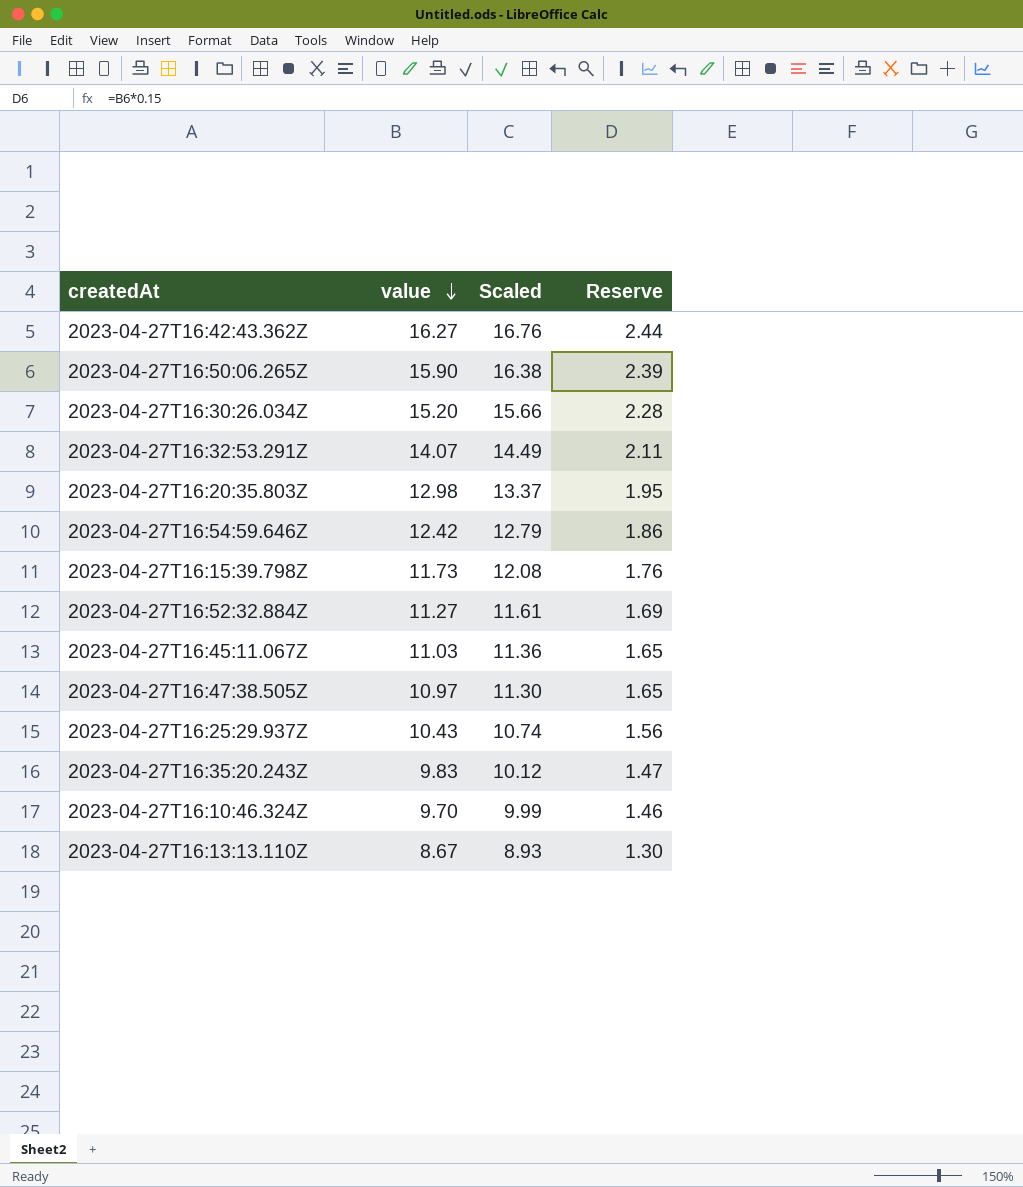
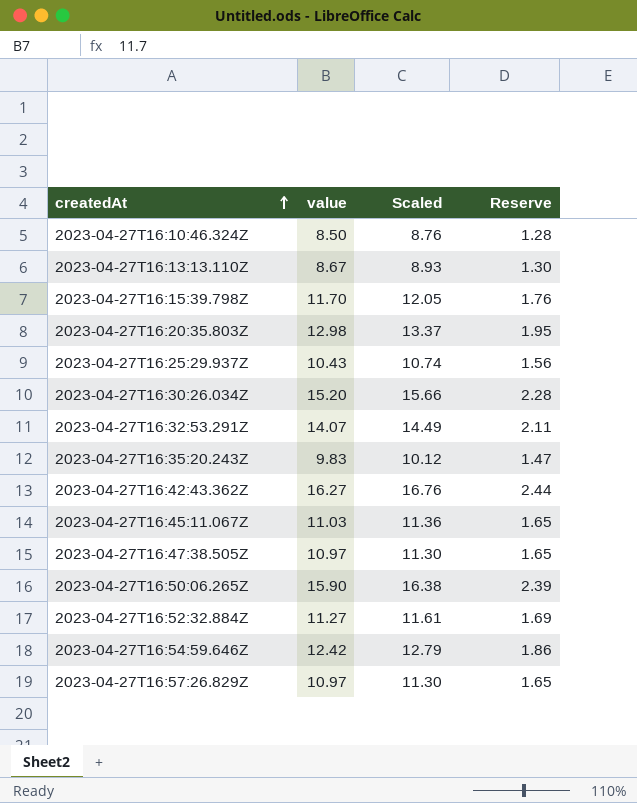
row order: value descending -> createdAt ascending
2023-04-27T16:10:46.324Z | value: 9.70 -> 8.50
2023-04-27T16:10:46.324Z | Scaled: 9.99 -> 8.76
2023-04-27T16:10:46.324Z | Reserve: 1.46 -> 1.28
2023-04-27T16:15:39.798Z | value: 11.73 -> 11.70
2023-04-27T16:15:39.798Z | Scaled: 12.08 -> 12.05
row 2023-04-27T16:57:26.829Z: none -> 10.97 | 11.30 | 1.65

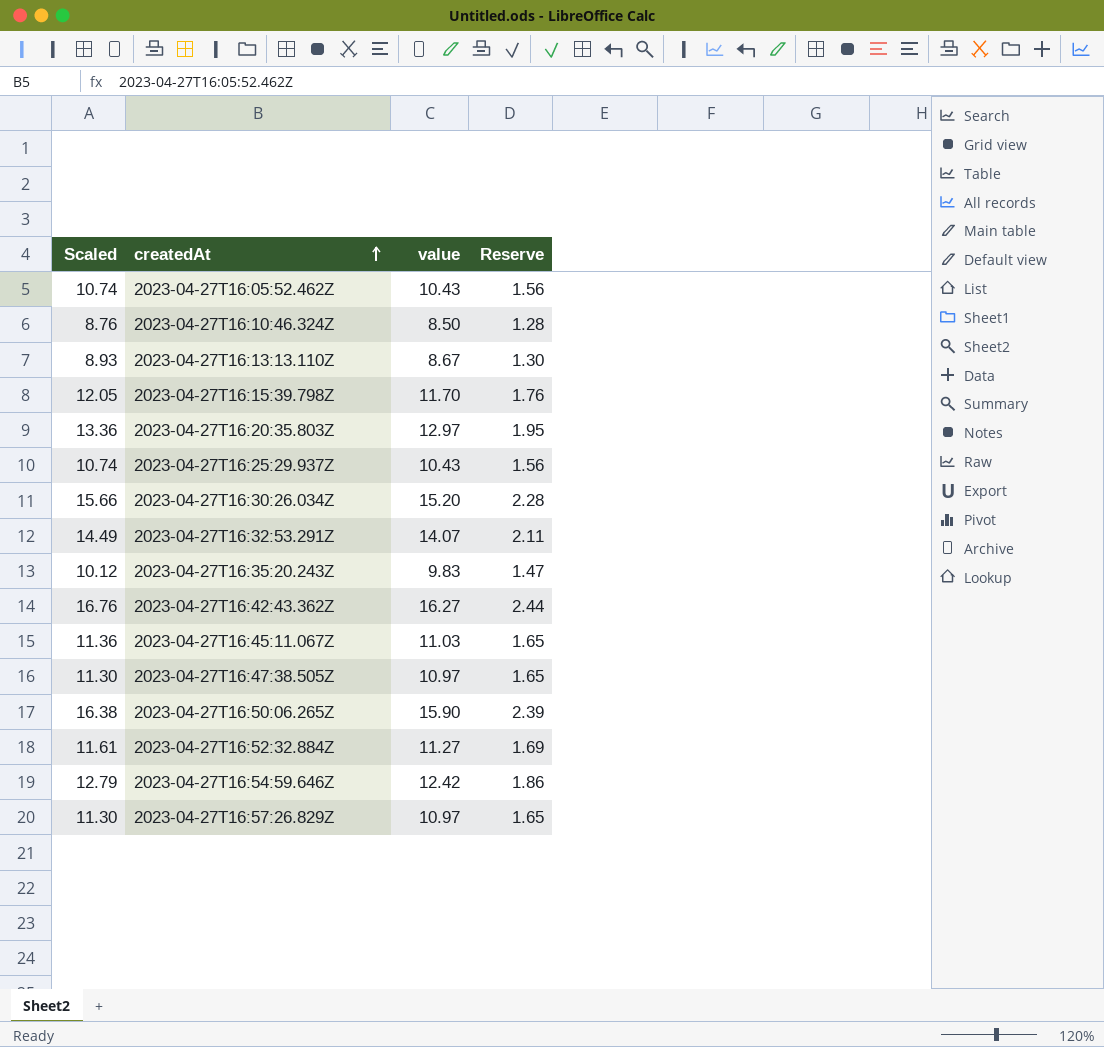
column Scaled | position: 3 -> 1
row 2023-04-27T16:05:52.462Z: none -> 10.74 | 10.43 | 1.56
2023-04-27T16:20:35.803Z | Scaled: 13.37 -> 13.36
2023-04-27T16:20:35.803Z | value: 12.98 -> 12.97

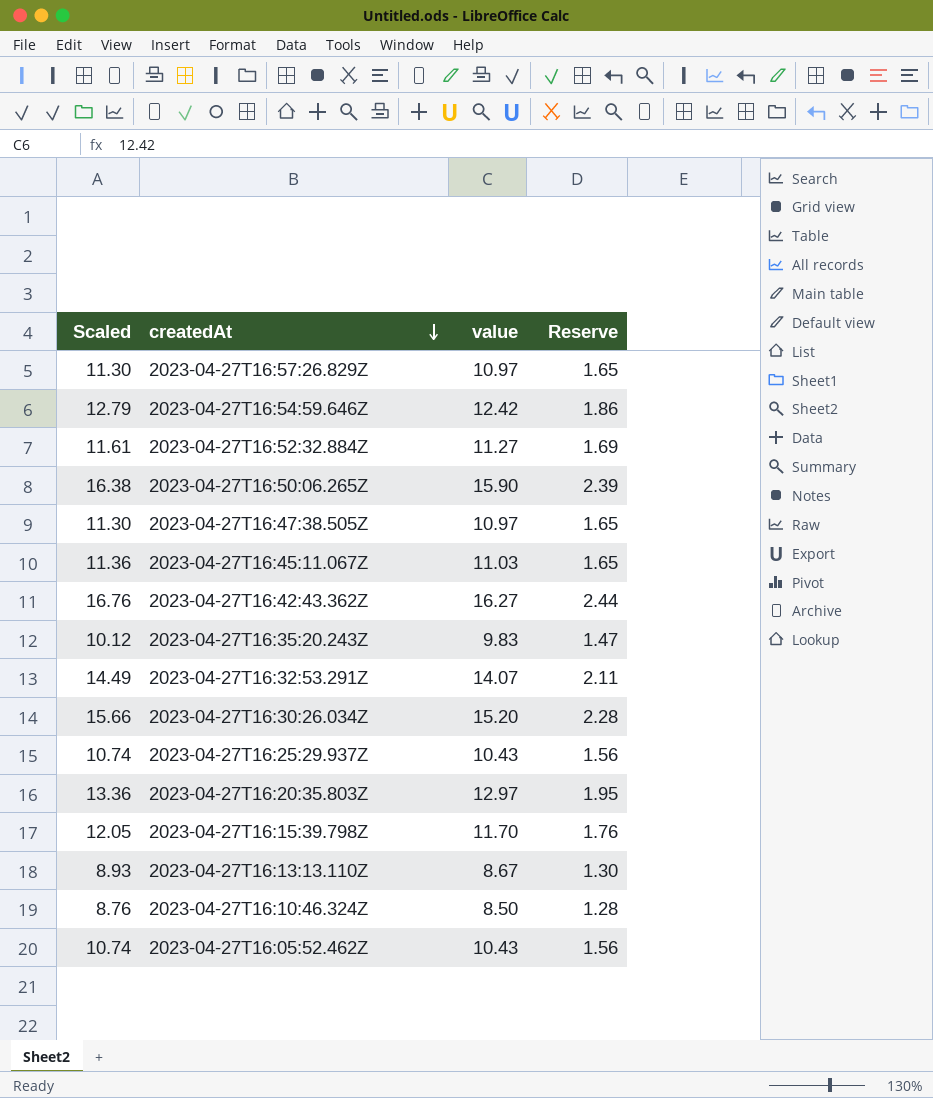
row order: createdAt ascending -> createdAt descending

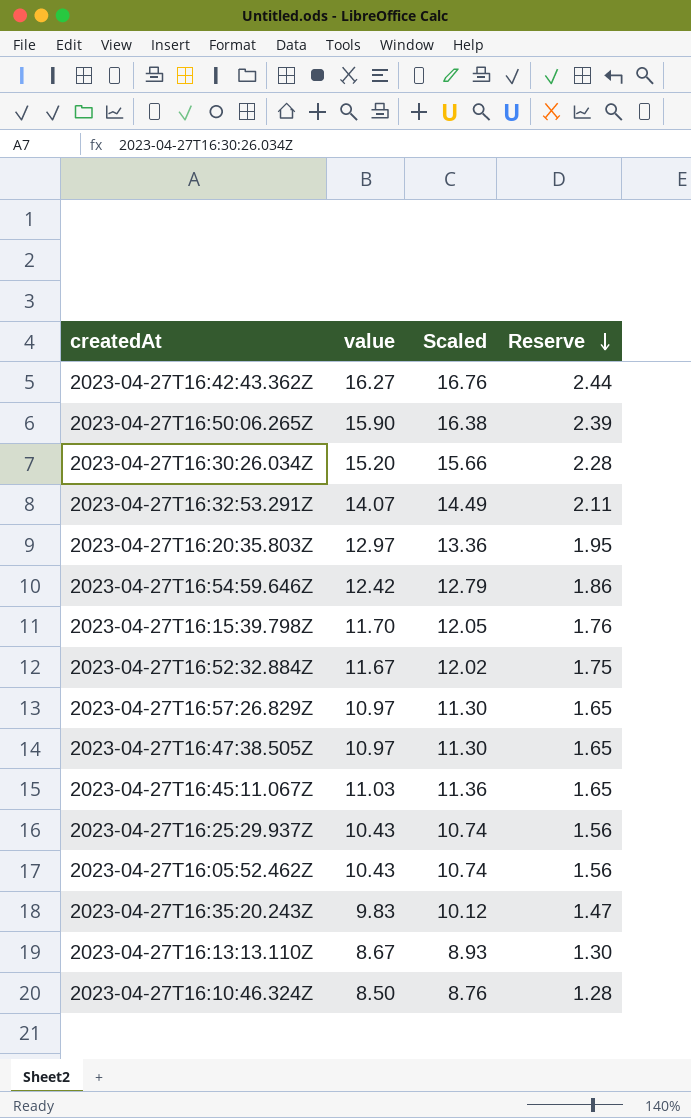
row order: createdAt descending -> Reserve descending
column Scaled | position: 1 -> 3
2023-04-27T16:52:32.884Z | value: 11.27 -> 11.67
2023-04-27T16:52:32.884Z | Scaled: 11.61 -> 12.02
2023-04-27T16:52:32.884Z | Reserve: 1.69 -> 1.75

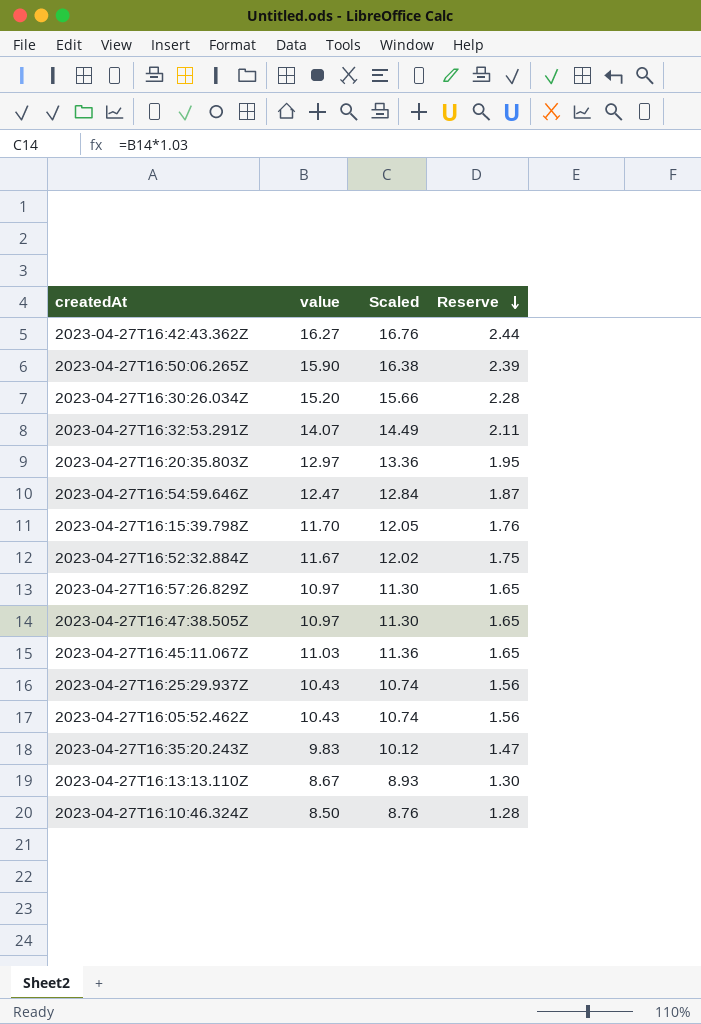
2023-04-27T16:54:59.646Z | value: 12.42 -> 12.47
2023-04-27T16:54:59.646Z | Scaled: 12.79 -> 12.84
2023-04-27T16:54:59.646Z | Reserve: 1.86 -> 1.87

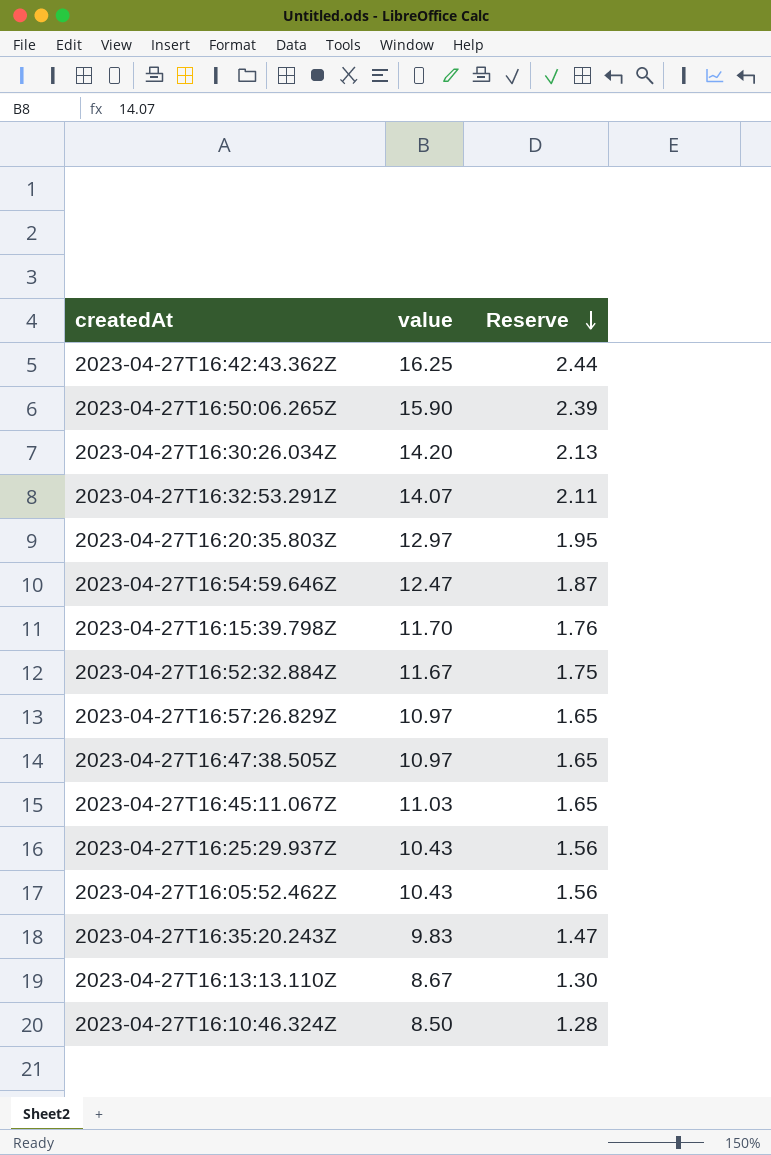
column Scaled | formula: [value] * 1.03 -> none
2023-04-27T16:42:43.362Z | value: 16.27 -> 16.25
2023-04-27T16:30:26.034Z | value: 15.20 -> 14.20
2023-04-27T16:30:26.034Z | Reserve: 2.28 -> 2.13

